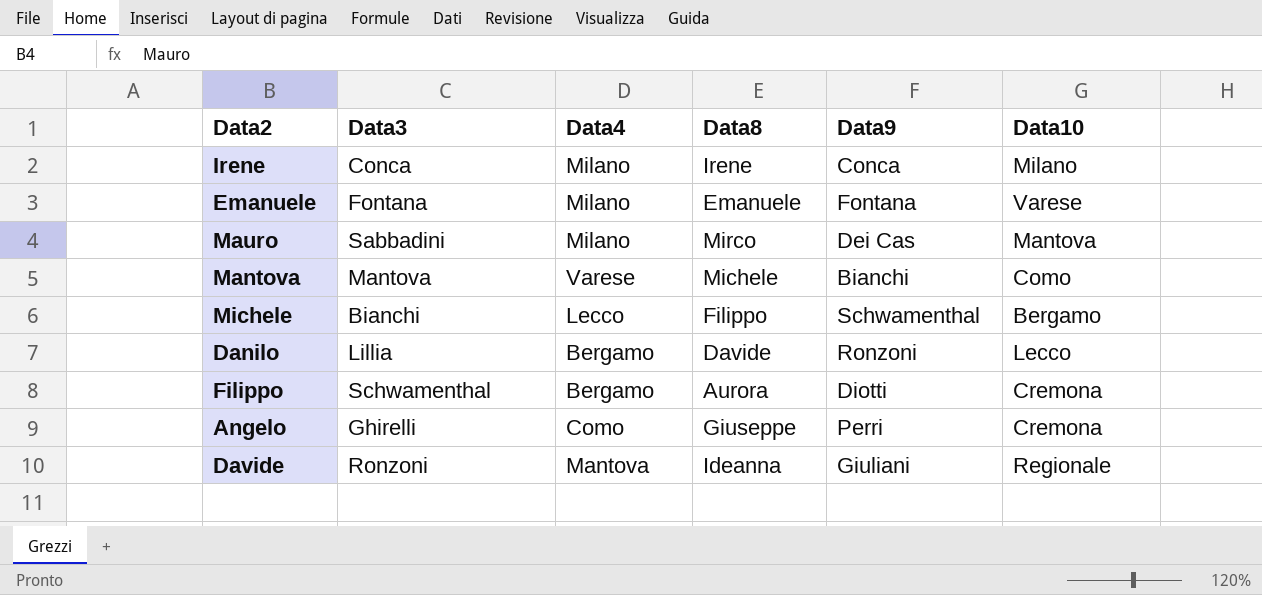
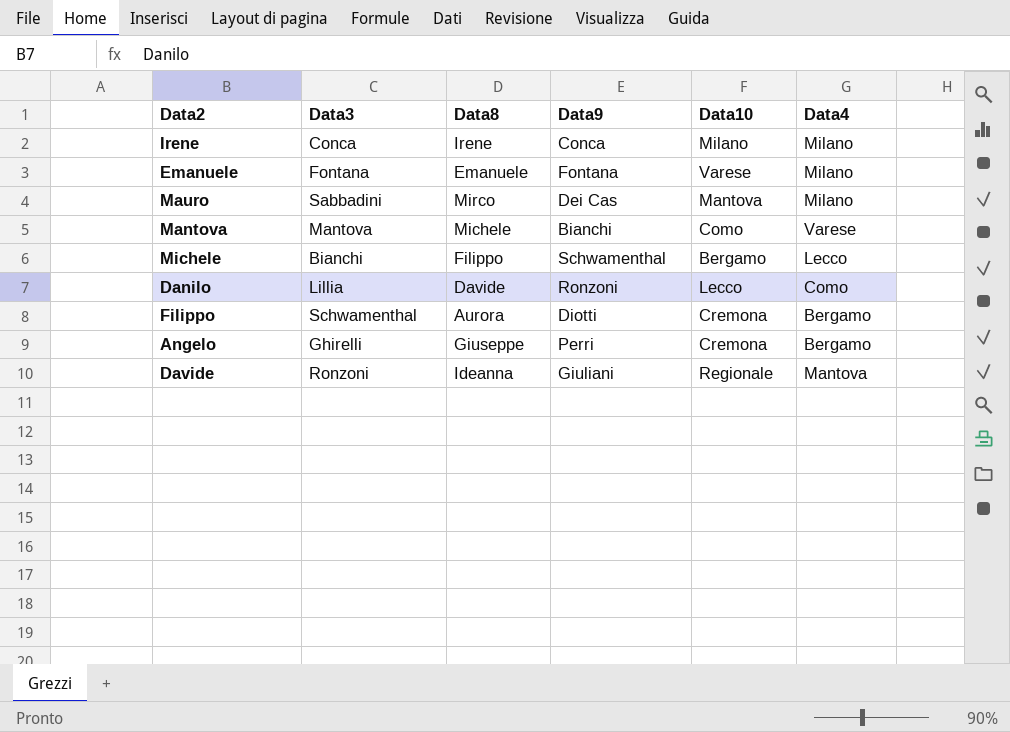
column Data4 | position: 3 -> 6
Danilo | Data4: Bergamo -> Como
Angelo | Data4: Como -> Bergamo

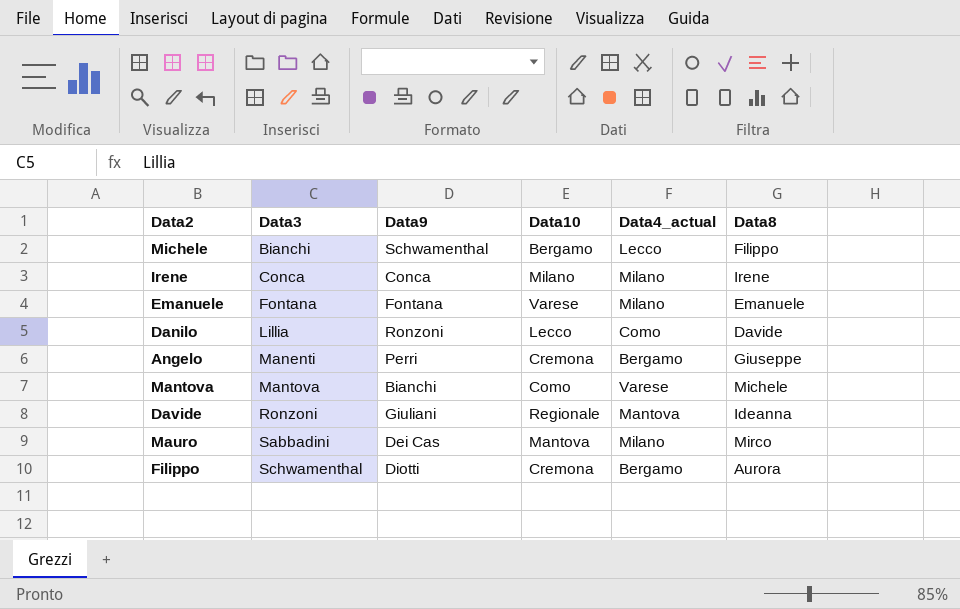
row order: none -> Data3 ascending
column name: Data4 -> Data4_actual
column Data8 | position: 3 -> 6
Angelo | Data3: Ghirelli -> Manenti

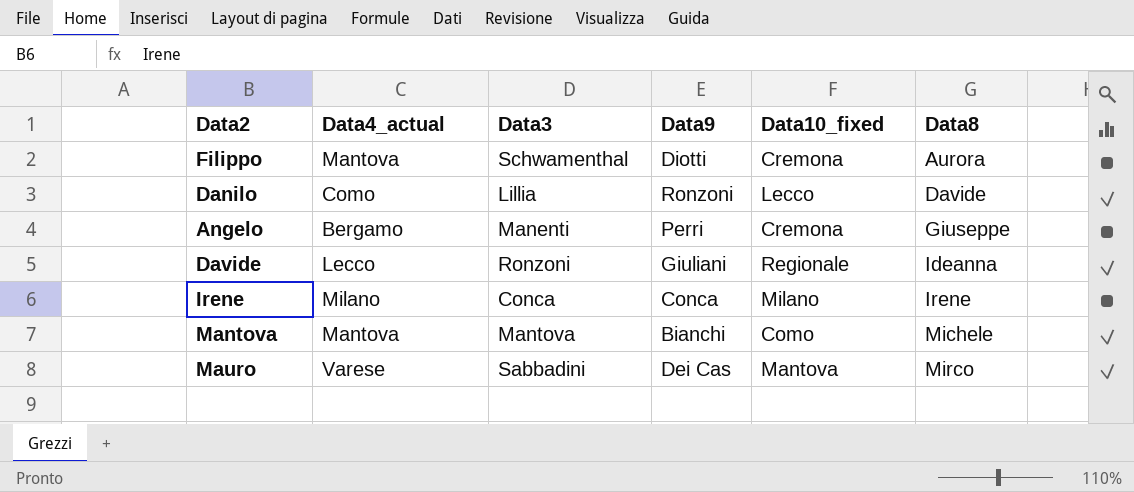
row order: Data3 ascending -> Data8 ascending
column Data4_actual | position: 5 -> 2
column name: Data10 -> Data10_fixed
row Michele: Bianchi | Schwamenthal | Bergamo | Lecco | Filippo -> none
row Emanuele: Fontana | Fontana | Varese | Milano | Emanuele -> none
Filippo | Data4_actual: Bergamo -> Mantova
Davide | Data4_actual: Mantova -> Lecco
Mantova | Data4_actual: Varese -> Mantova
Mauro | Data4_actual: Milano -> Varese

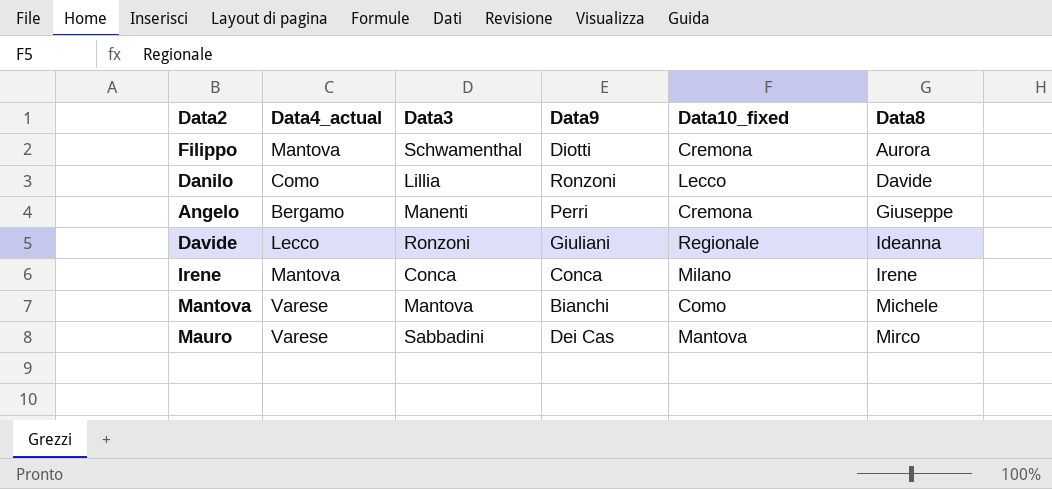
Irene | Data4_actual: Milano -> Mantova
Mantova | Data4_actual: Mantova -> Varese

